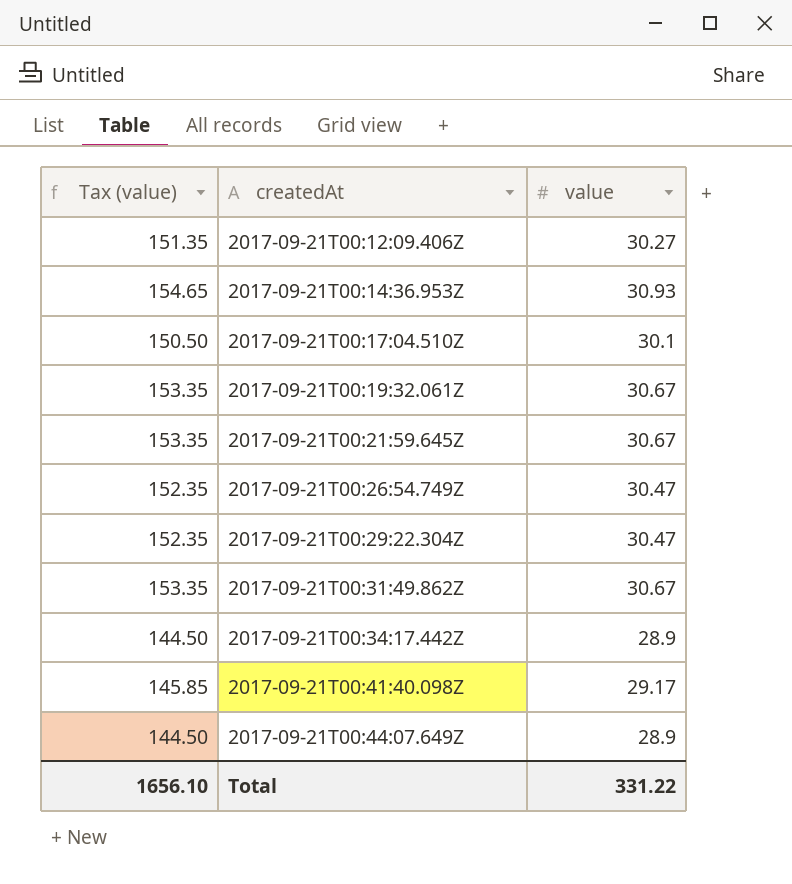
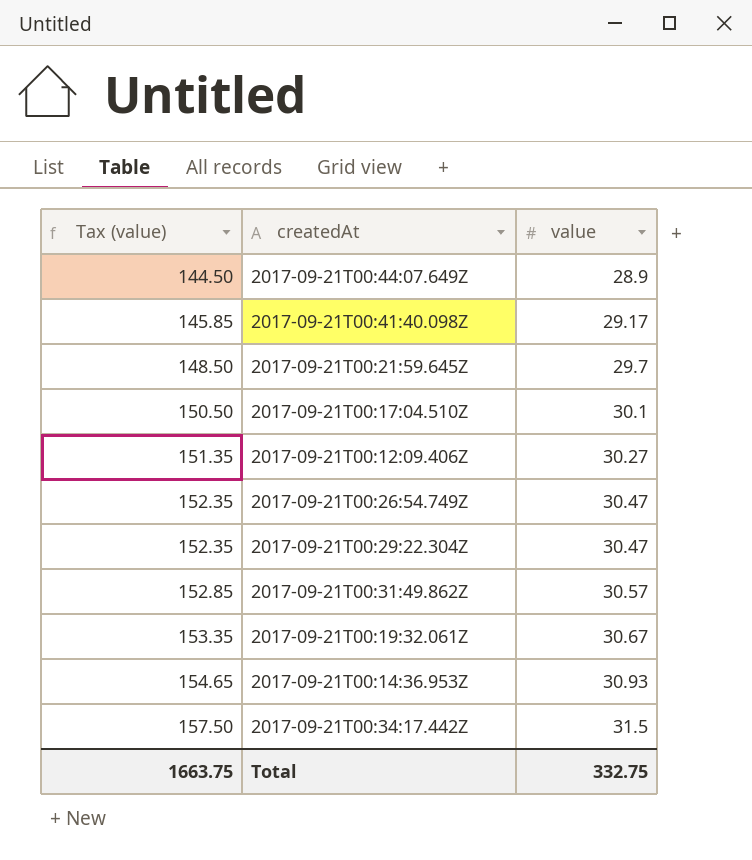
row order: createdAt ascending -> Tax (value) ascending
2017-09-21T00:21:59.645Z | Tax (value): 153.35 -> 148.50
2017-09-21T00:21:59.645Z | value: 30.67 -> 29.7
2017-09-21T00:31:49.862Z | Tax (value): 153.35 -> 152.85
2017-09-21T00:31:49.862Z | value: 30.67 -> 30.57
2017-09-21T00:34:17.442Z | Tax (value): 144.50 -> 157.50
2017-09-21T00:34:17.442Z | value: 28.9 -> 31.5
Total | Tax (value): 1656.10 -> 1663.75
Total | value: 331.22 -> 332.75

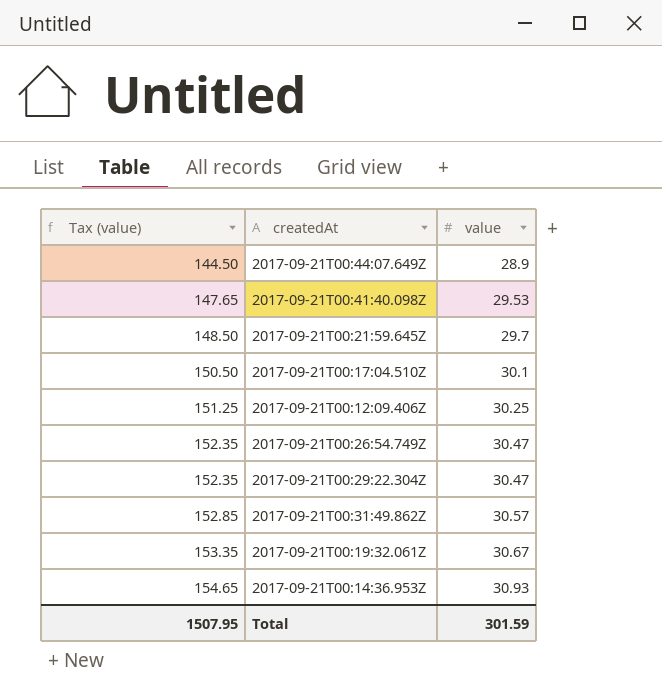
row 2017-09-21T00:34:17.442Z: 157.50 | 31.5 -> none
2017-09-21T00:41:40.098Z | Tax (value): 145.85 -> 147.65
2017-09-21T00:41:40.098Z | value: 29.17 -> 29.53
2017-09-21T00:12:09.406Z | Tax (value): 151.35 -> 151.25
2017-09-21T00:12:09.406Z | value: 30.27 -> 30.25
Total | Tax (value): 1663.75 -> 1507.95
Total | value: 332.75 -> 301.59

